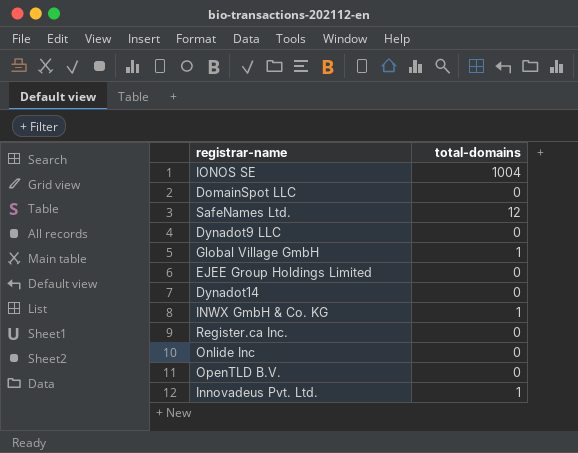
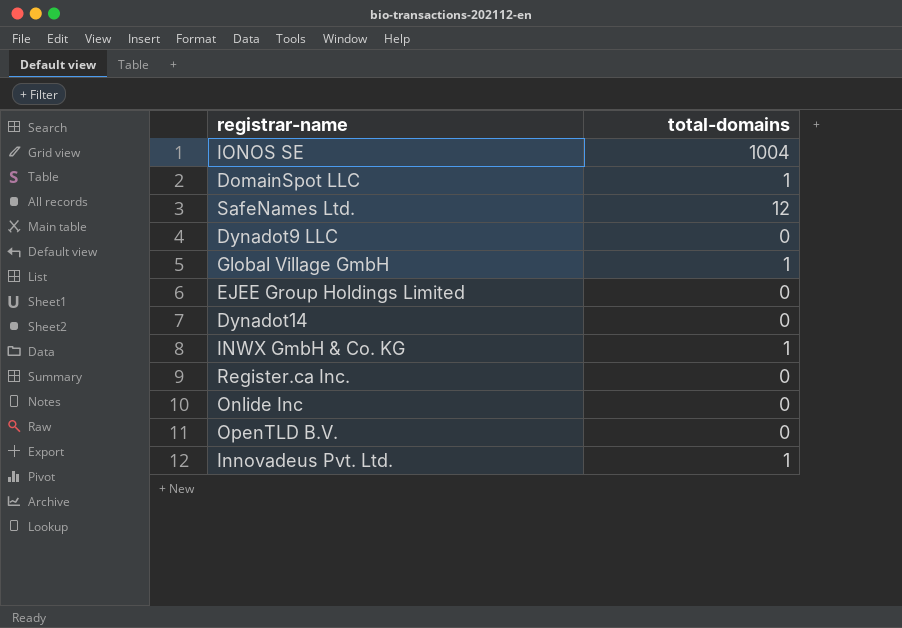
DomainSpot LLC | total-domains: 0 -> 1

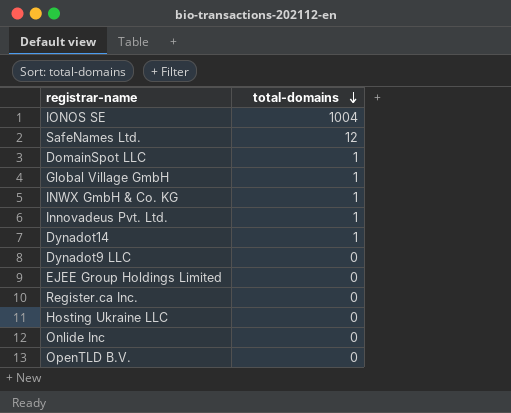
row order: none -> total-domains descending
Dynadot14 | total-domains: 0 -> 1
row Hosting Ukraine LLC: none -> 0

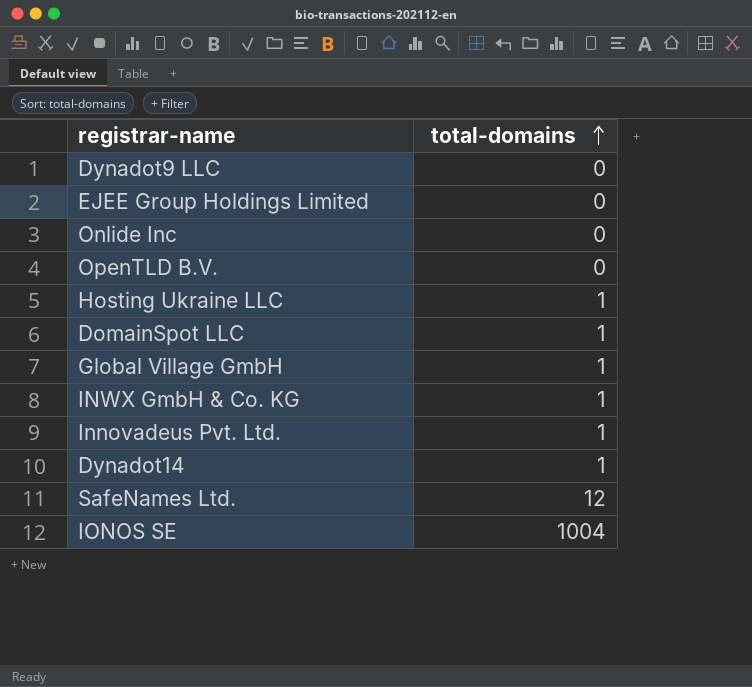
row order: total-domains descending -> total-domains ascending
row Register.ca Inc.: 0 -> none
Hosting Ukraine LLC | total-domains: 0 -> 1

